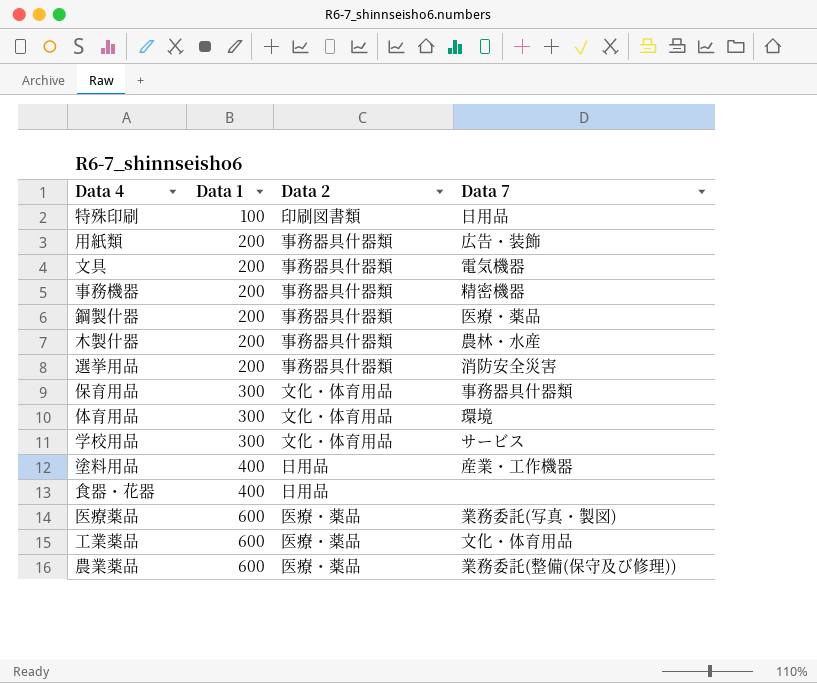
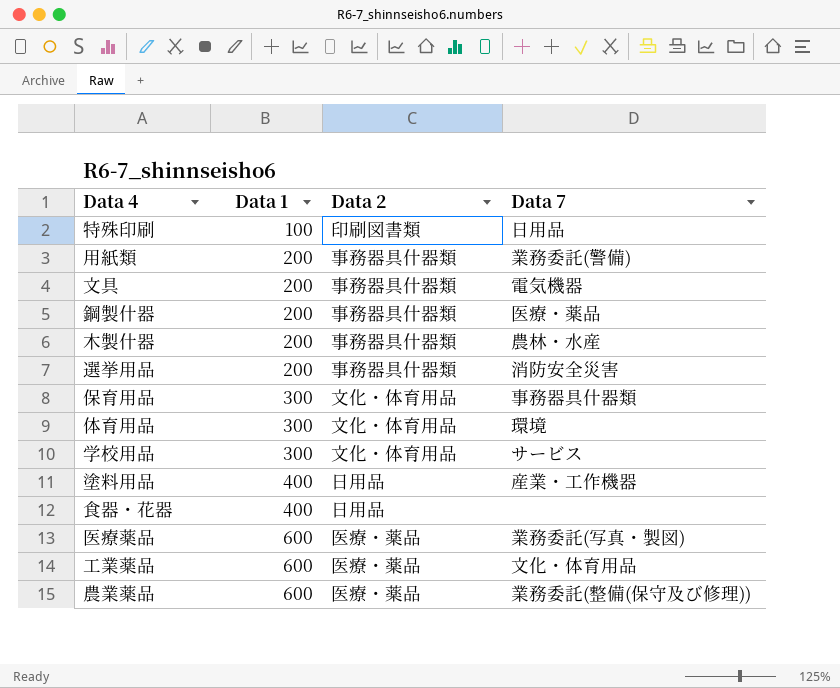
row 事務機器: 200 | 事務器具什器類 | 精密機器 -> none
用紙類 | Data 7: 広告・装飾 -> 業務委託(警備)

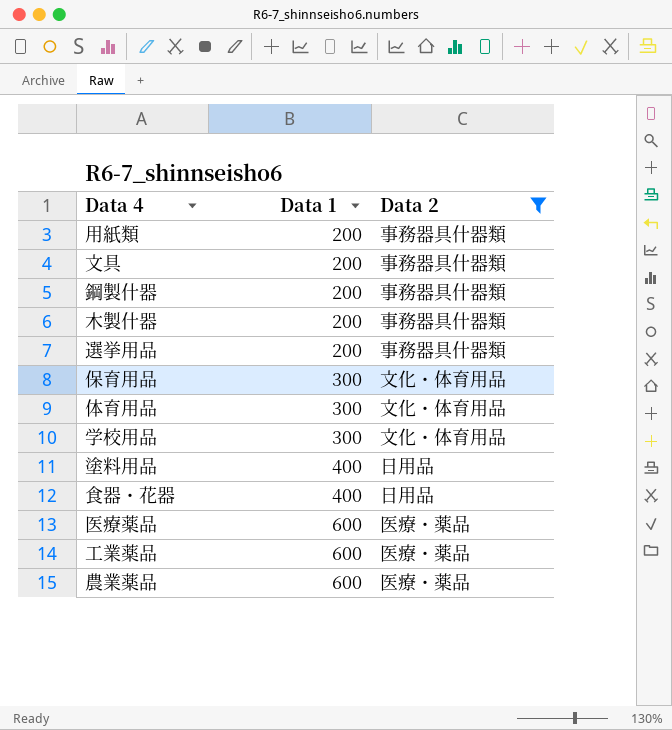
filter: none -> Data 2 != 印刷図書類
column Data 7 | position: 4 -> none

